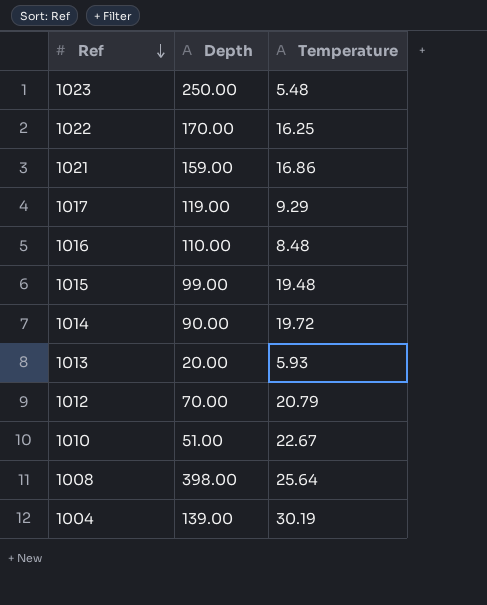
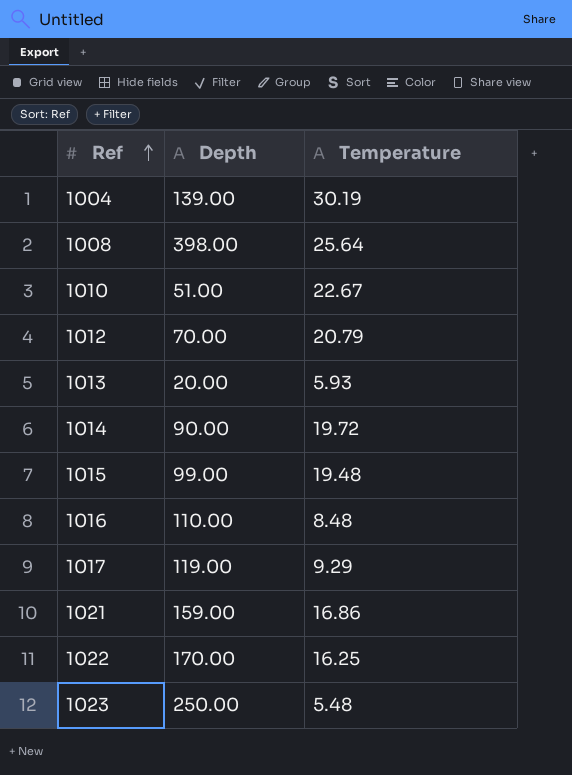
row order: Ref descending -> Ref ascending

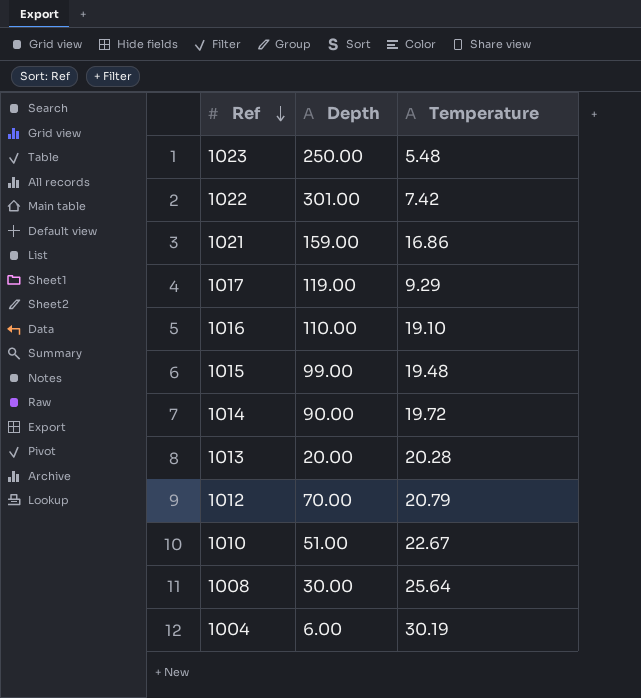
row order: Ref ascending -> Ref descending
1022 | Depth: 170.00 -> 301.00
1022 | Temperature: 16.25 -> 7.42
1016 | Temperature: 8.48 -> 19.10
1013 | Temperature: 5.93 -> 20.28
1008 | Depth: 398.00 -> 30.00
1004 | Depth: 139.00 -> 6.00

